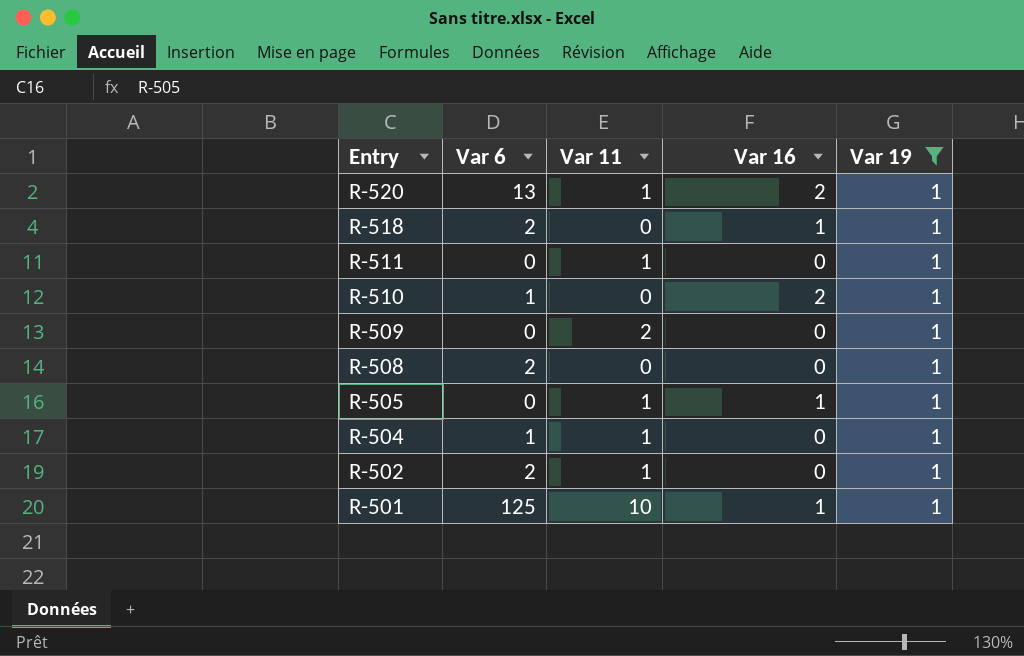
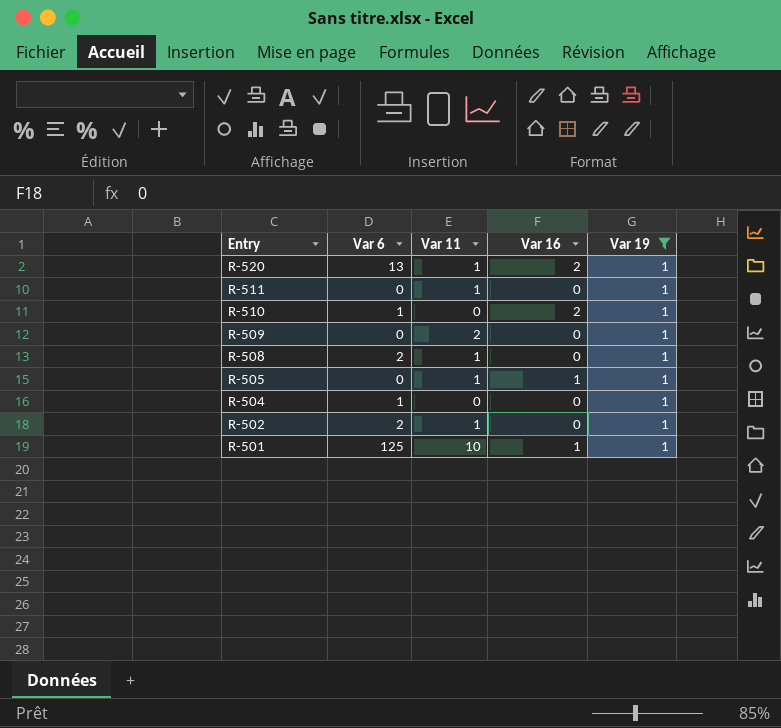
row R-518: 2 | 0 | 1 | 1 -> none
R-508 | Var 11: 0 -> 1
R-504 | Var 11: 1 -> 0

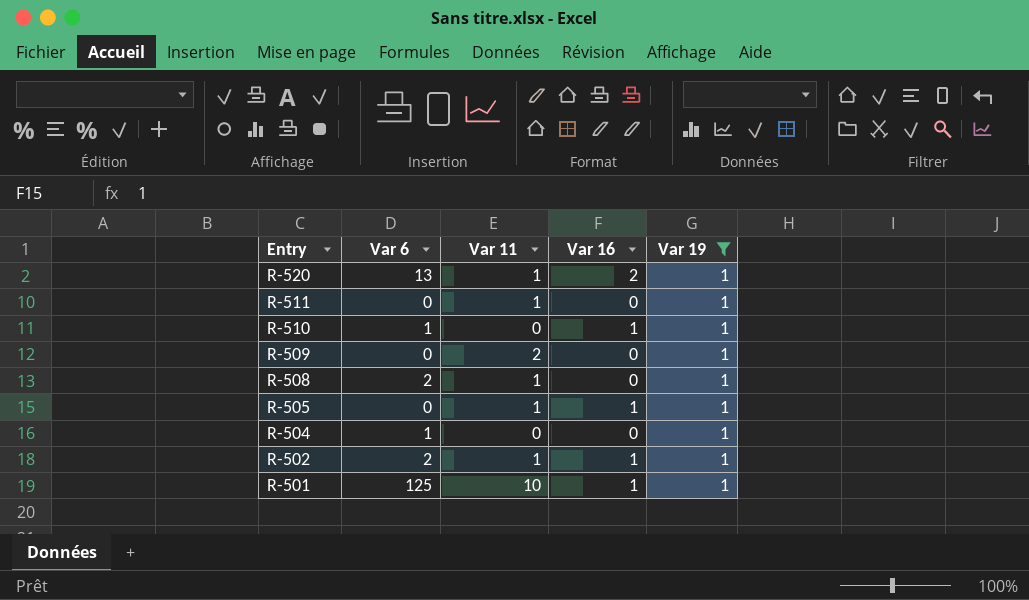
R-510 | Var 16: 2 -> 1
R-502 | Var 16: 0 -> 1

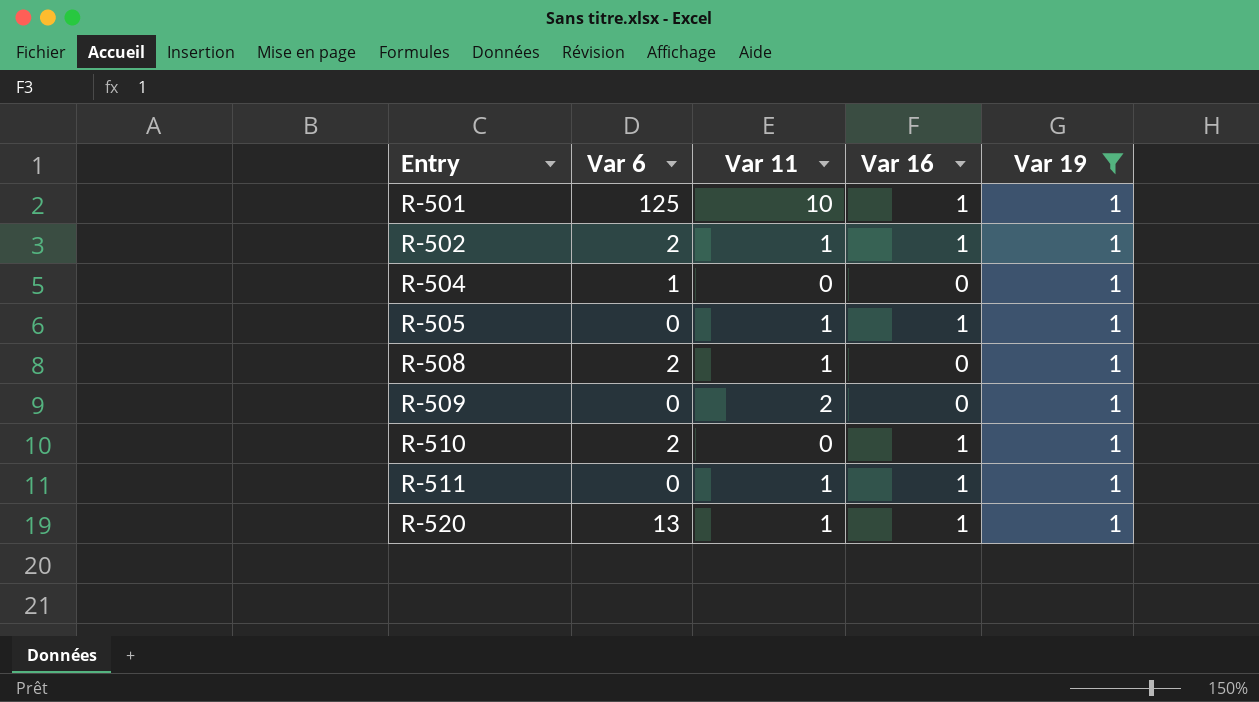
row order: Entry descending -> Entry ascending
R-510 | Var 6: 1 -> 2
R-511 | Var 16: 0 -> 1
R-520 | Var 16: 2 -> 1

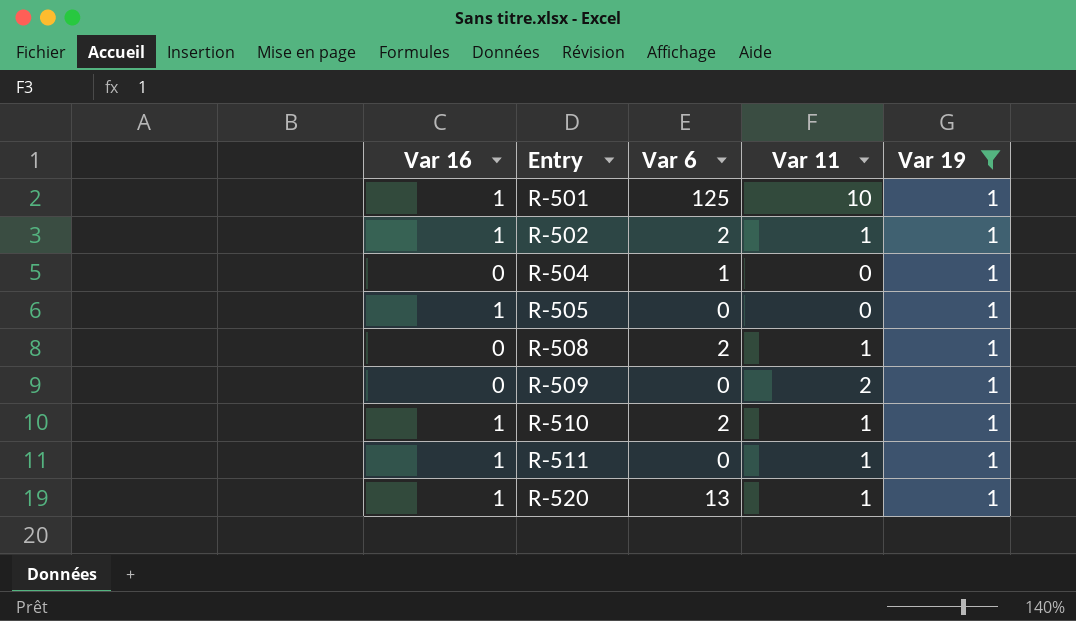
column Var 16 | position: 4 -> 1
R-505 | Var 11: 1 -> 0
R-510 | Var 11: 0 -> 1

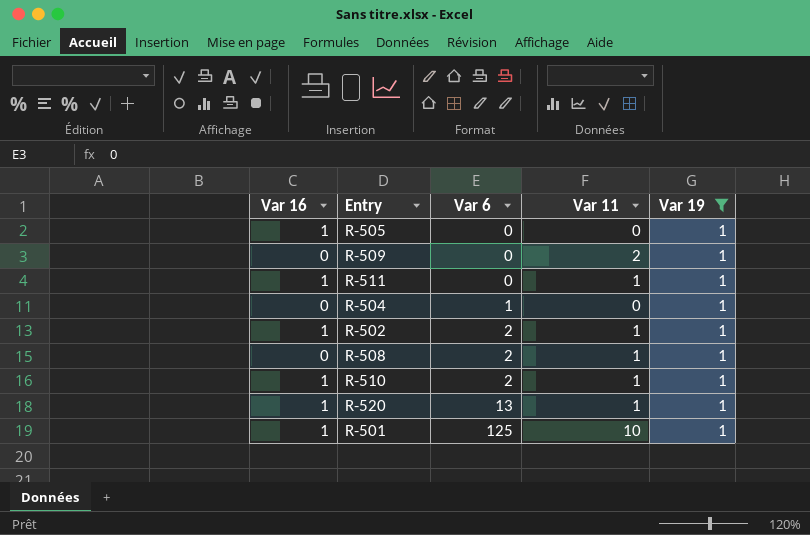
row order: Entry ascending -> Var 6 ascending

